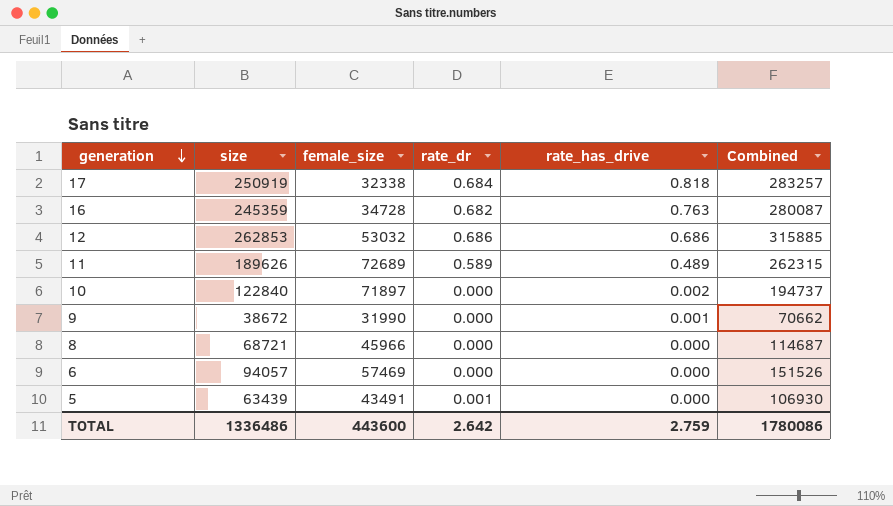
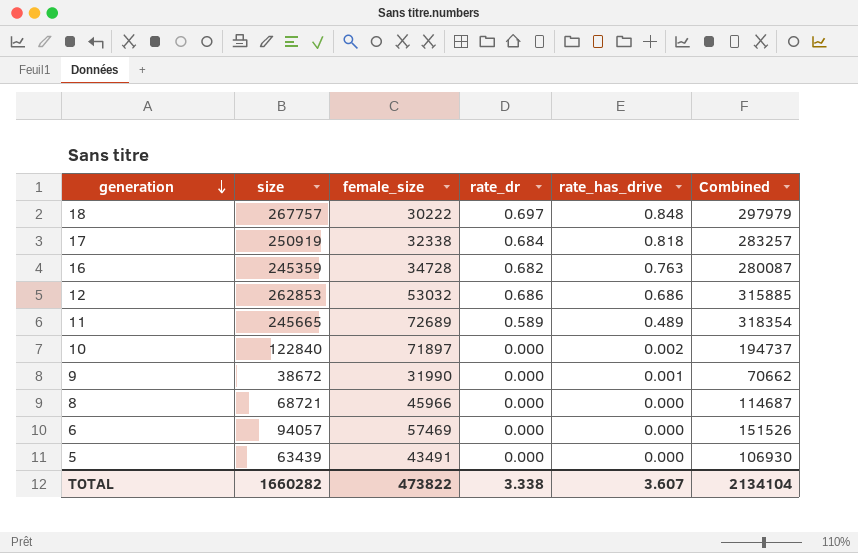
row 18: none -> 267757 | 30222 | 0.697 | 0.848 | 297979
11 | size: 189626 -> 245665
11 | Combined: 262315 -> 318354
5 | rate_dr: 0.001 -> 0.000
TOTAL | size: 1336486 -> 1660282
TOTAL | female_size: 443600 -> 473822
TOTAL | rate_dr: 2.642 -> 3.338
TOTAL | rate_has_drive: 2.759 -> 3.607
TOTAL | Combined: 1780086 -> 2134104

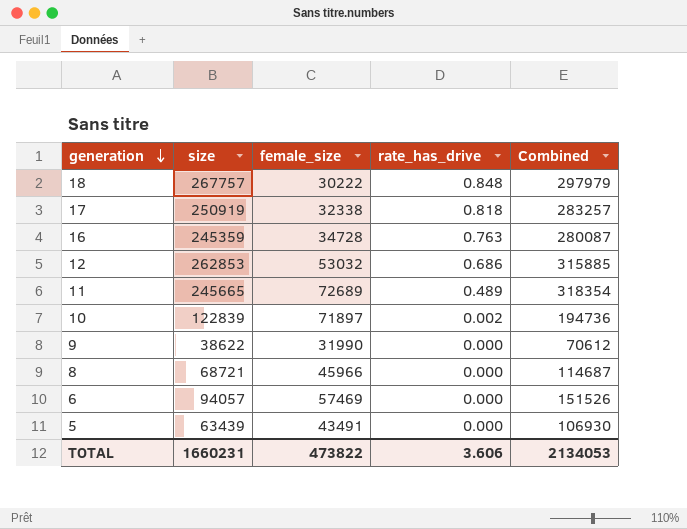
column rate_dr | position: 4 -> none
10 | size: 122840 -> 122839
10 | Combined: 194737 -> 194736
9 | size: 38672 -> 38622
9 | rate_has_drive: 0.001 -> 0.000
9 | Combined: 70662 -> 70612
TOTAL | size: 1660282 -> 1660231
TOTAL | rate_has_drive: 3.607 -> 3.606
TOTAL | Combined: 2134104 -> 2134053

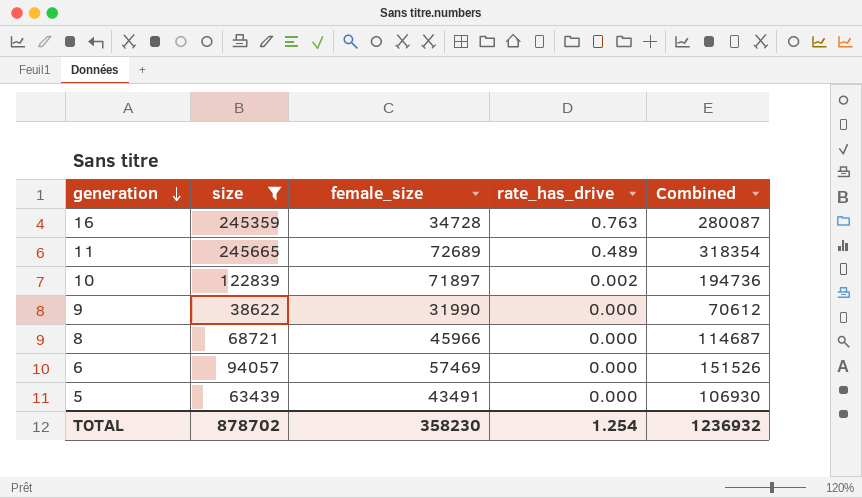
filter: none -> size <= 245665
TOTAL | size: 1660231 -> 878702
TOTAL | female_size: 473822 -> 358230
TOTAL | rate_has_drive: 3.606 -> 1.254
TOTAL | Combined: 2134053 -> 1236932

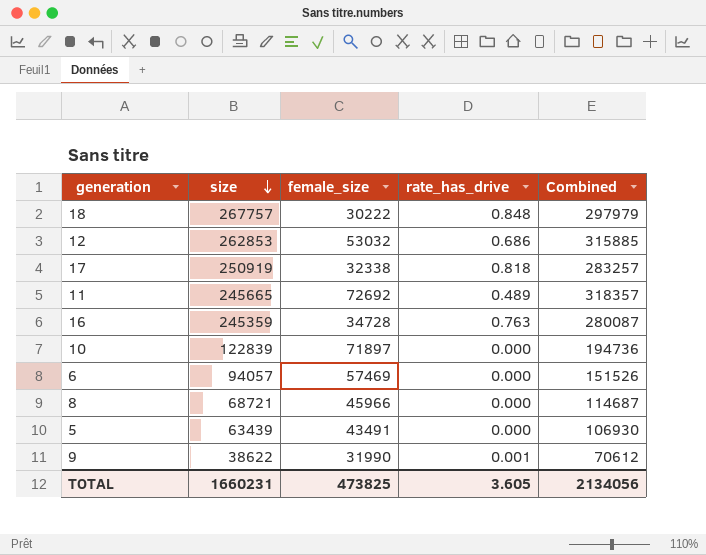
filter: size <= 245665 -> none
row order: generation descending -> size descending
11 | female_size: 72689 -> 72692
11 | Combined: 318354 -> 318357
10 | rate_has_drive: 0.002 -> 0.000
9 | rate_has_drive: 0.000 -> 0.001
TOTAL | size: 878702 -> 1660231
TOTAL | female_size: 358230 -> 473825
TOTAL | rate_has_drive: 1.254 -> 3.605
TOTAL | Combined: 1236932 -> 2134056

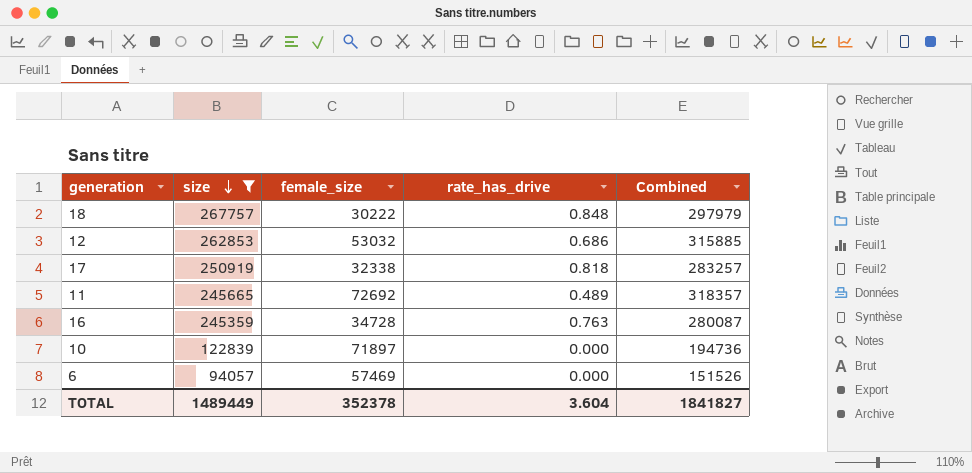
filter: none -> size >= 94057
TOTAL | size: 1660231 -> 1489449
TOTAL | female_size: 473825 -> 352378
TOTAL | rate_has_drive: 3.605 -> 3.604
TOTAL | Combined: 2134056 -> 1841827

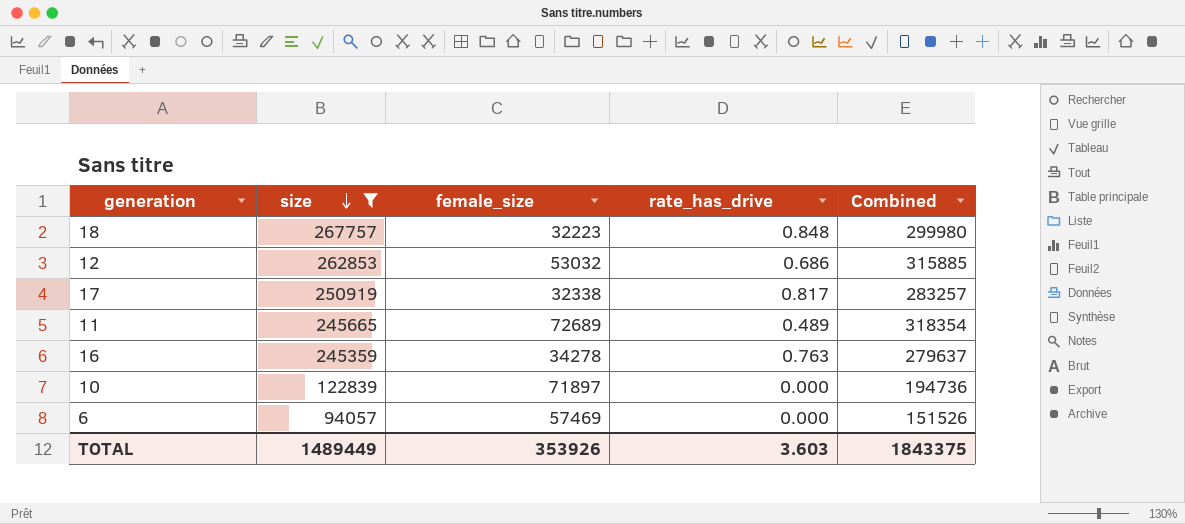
18 | female_size: 30222 -> 32223
18 | Combined: 297979 -> 299980
17 | rate_has_drive: 0.818 -> 0.817
11 | female_size: 72692 -> 72689
11 | Combined: 318357 -> 318354
16 | female_size: 34728 -> 34278
16 | Combined: 280087 -> 279637
TOTAL | female_size: 352378 -> 353926
TOTAL | rate_has_drive: 3.604 -> 3.603
TOTAL | Combined: 1841827 -> 1843375

